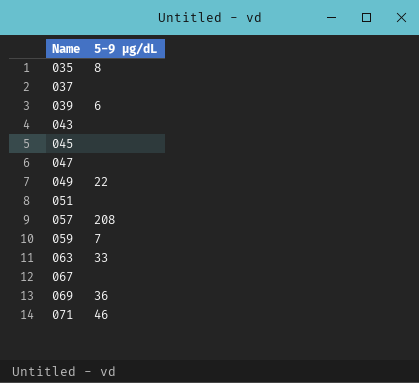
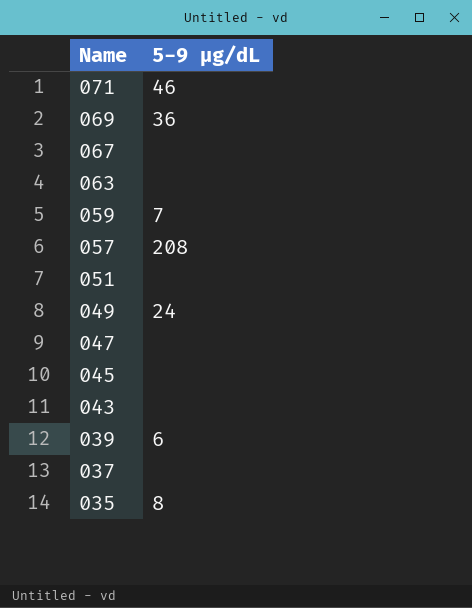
row order: Name ascending -> Name descending
063 | 5-9 µg/dL: 33 -> none
049 | 5-9 µg/dL: 22 -> 24

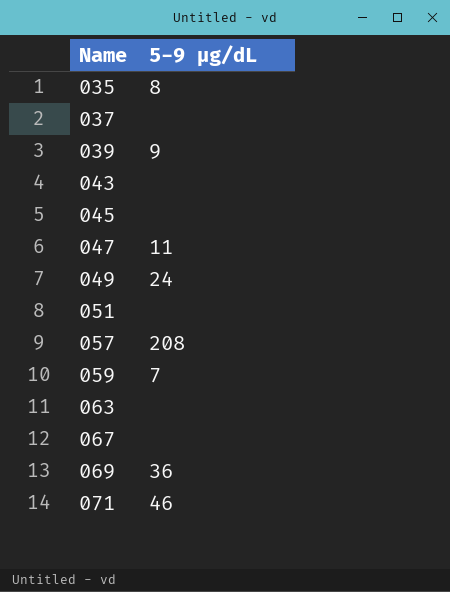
row order: Name descending -> Name ascending
039 | 5-9 µg/dL: 6 -> 9
047 | 5-9 µg/dL: none -> 11

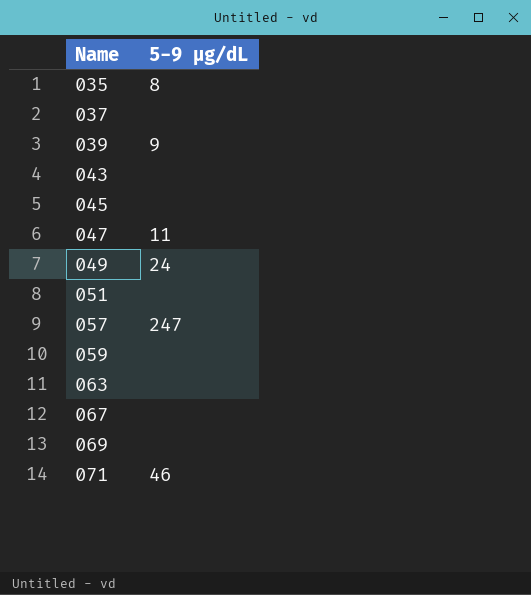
057 | 5-9 µg/dL: 208 -> 247
059 | 5-9 µg/dL: 7 -> none
069 | 5-9 µg/dL: 36 -> none

